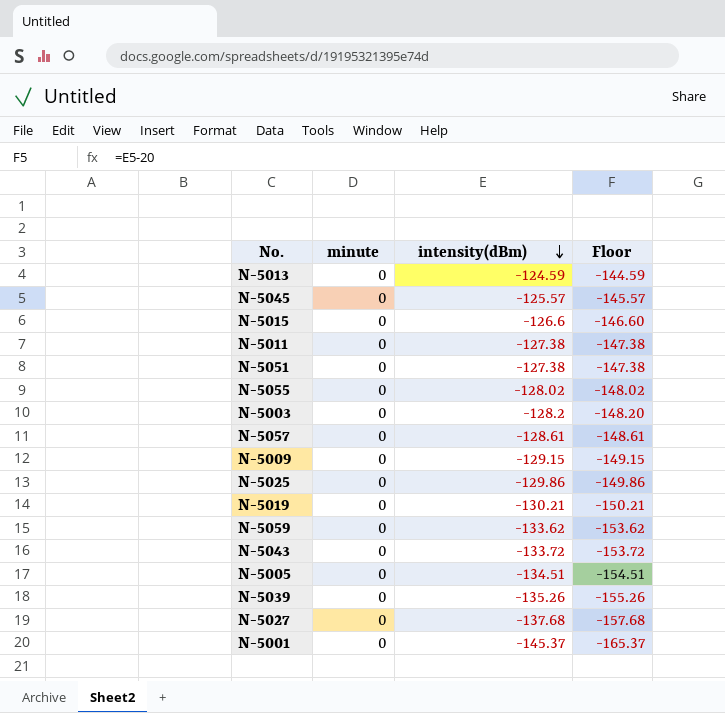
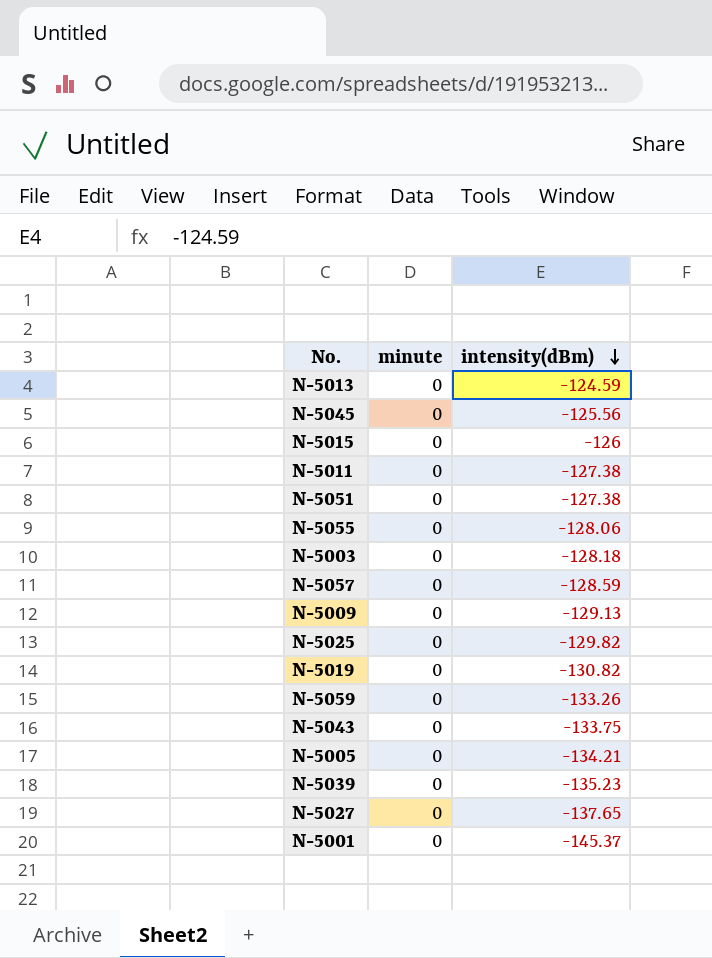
column Floor | formula: [intensity(dBm)] - 20 -> none
N-5045 | intensity(dBm): -125.57 -> -125.56
N-5015 | intensity(dBm): -126.6 -> -126
N-5055 | intensity(dBm): -128.02 -> -128.06
N-5003 | intensity(dBm): -128.2 -> -128.18
N-5057 | intensity(dBm): -128.61 -> -128.59
N-5009 | intensity(dBm): -129.15 -> -129.13
N-5025 | intensity(dBm): -129.86 -> -129.82
N-5019 | intensity(dBm): -130.21 -> -130.82
N-5059 | intensity(dBm): -133.62 -> -133.26
N-5043 | intensity(dBm): -133.72 -> -133.75
N-5005 | intensity(dBm): -134.51 -> -134.21
N-5039 | intensity(dBm): -135.26 -> -135.23
N-5027 | intensity(dBm): -137.68 -> -137.65

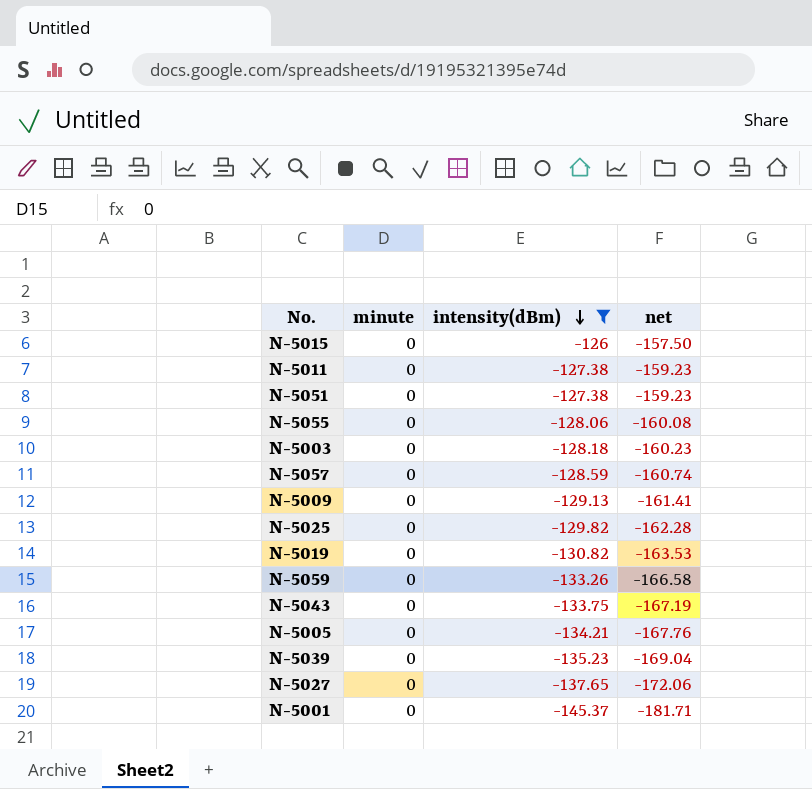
filter: none -> intensity(dBm) <= -126
column net | formula: none -> [intensity(dBm)] * 1.25

